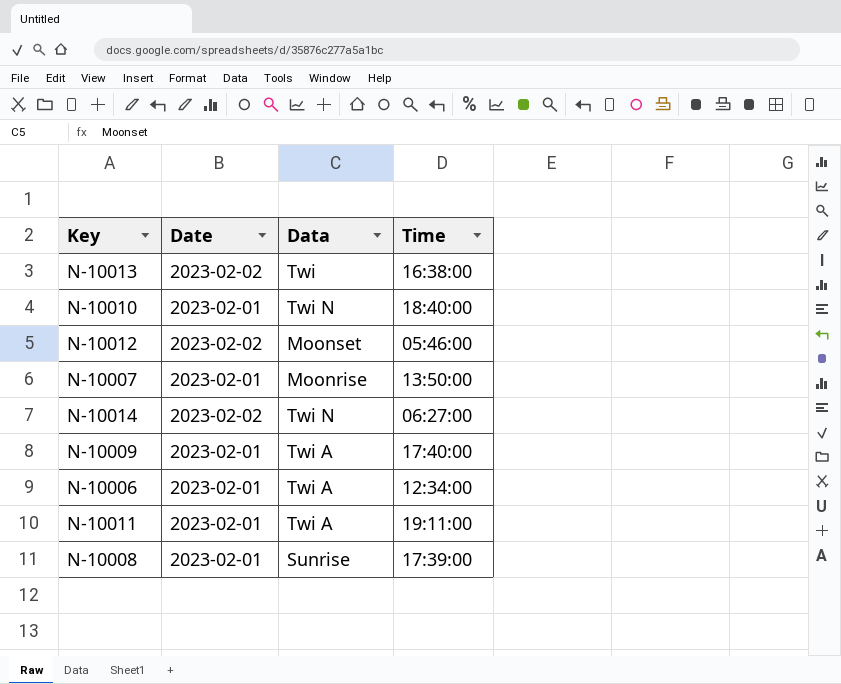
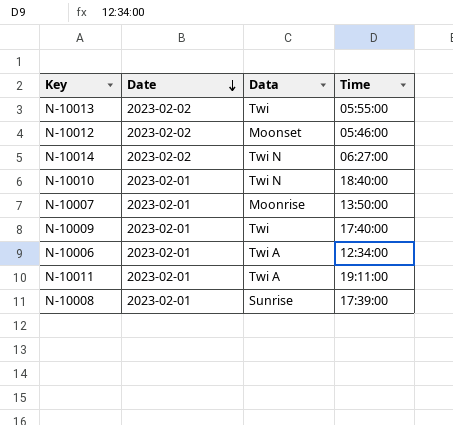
row order: none -> Date descending
N-10013 | Time: 16:38:00 -> 05:55:00
N-10009 | Data: Twi A -> Twi

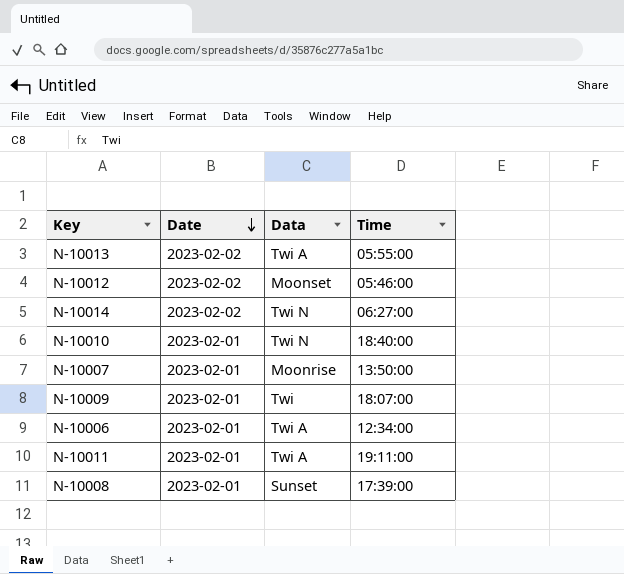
N-10013 | Data: Twi -> Twi A
N-10009 | Time: 17:40:00 -> 18:07:00
N-10008 | Data: Sunrise -> Sunset

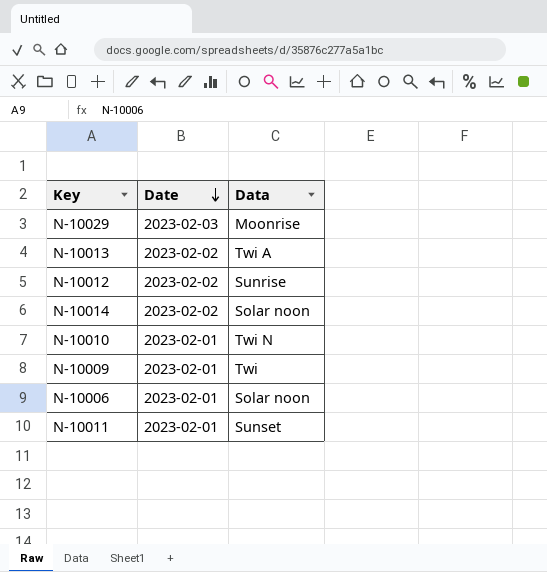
column Time | position: 4 -> none
row N-10007: 2023-02-01 | Moonrise | 13:50:00 -> none
row N-10008: 2023-02-01 | Sunset | 17:39:00 -> none
row N-10029: none -> 2023-02-03 | Moonrise
N-10012 | Data: Moonset -> Sunrise
N-10014 | Data: Twi N -> Solar noon
N-10006 | Data: Twi A -> Solar noon
N-10011 | Data: Twi A -> Sunset

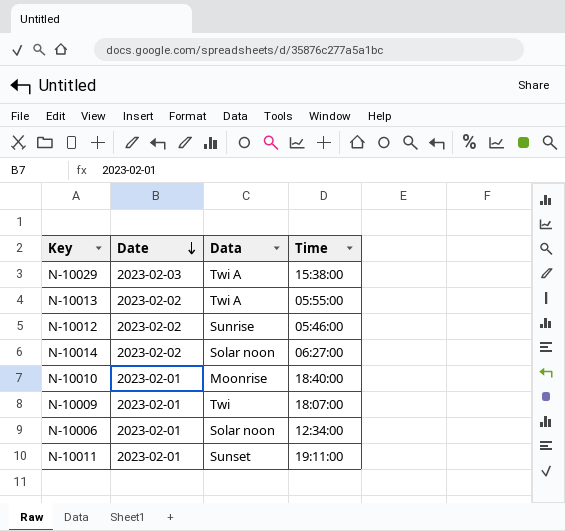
column Time | position: none -> 4
N-10029 | Data: Moonrise -> Twi A
N-10010 | Data: Twi N -> Moonrise

